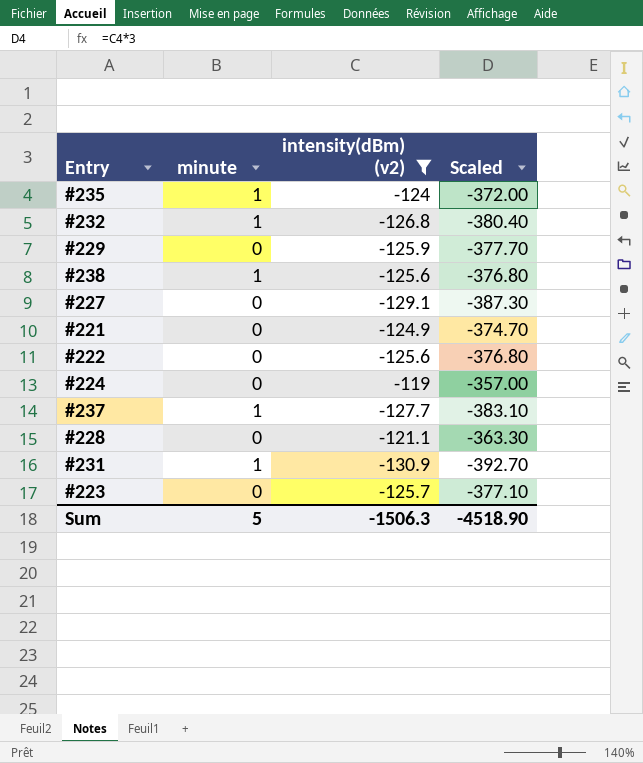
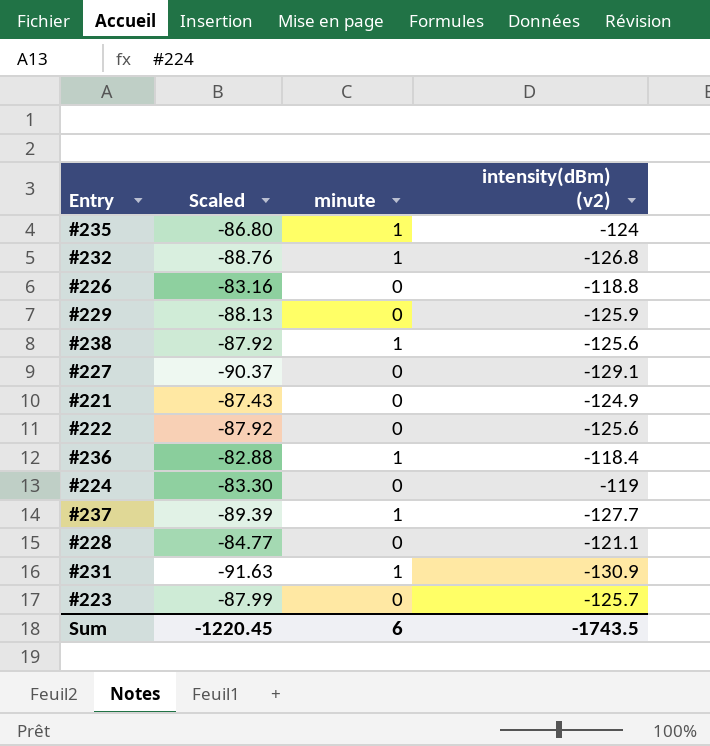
filter: intensity(dBm) (v2) <= -119 -> none
column Scaled | formula: [intensity(dBm) (v2)] * 3 -> [intensity(dBm) (v2)] * 0.7
column Scaled | position: 4 -> 2
Sum | Scaled: -4518.90 -> -1220.45
Sum | minute: 5 -> 6
Sum | intensity(dBm) (v2): -1506.3 -> -1743.5

